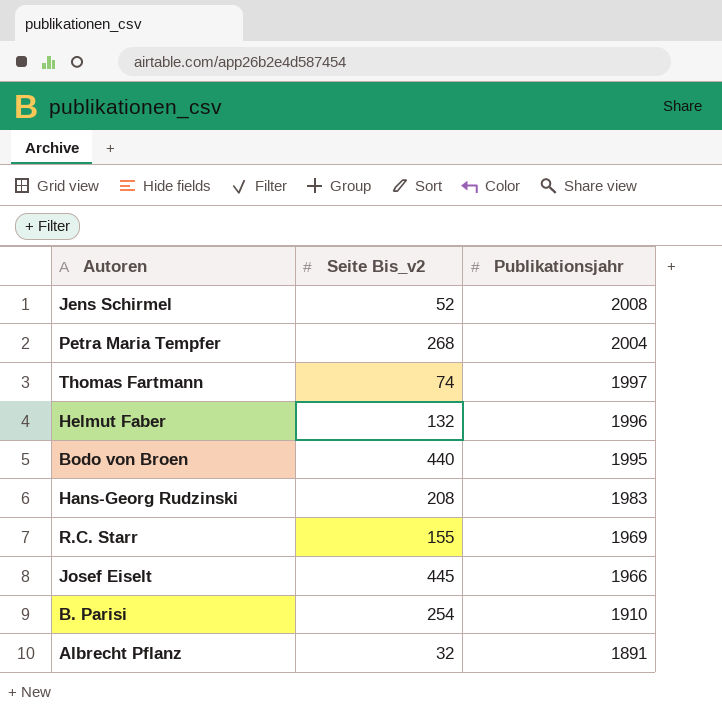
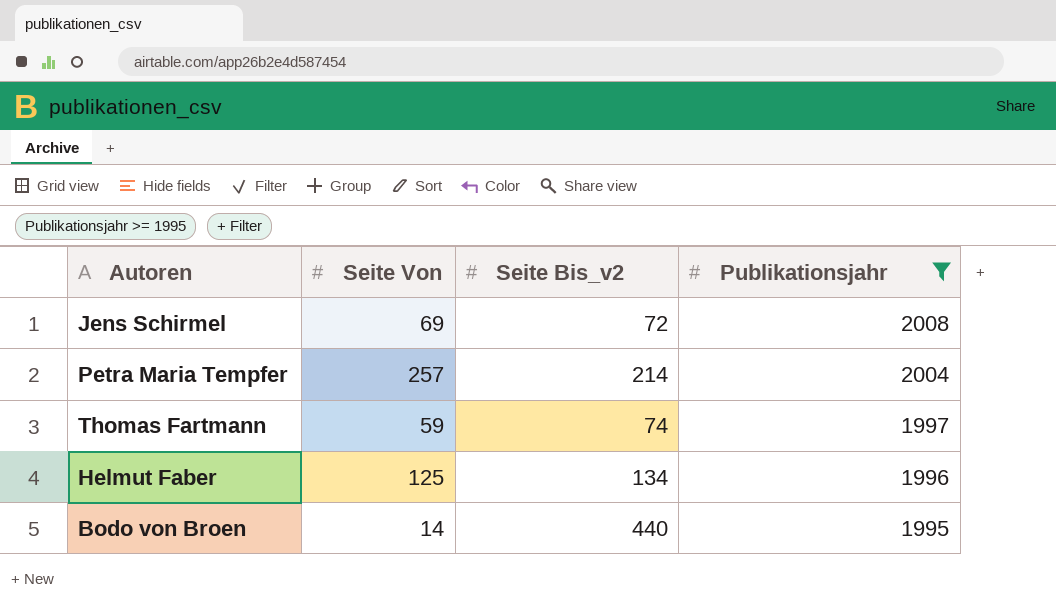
filter: none -> Publikationsjahr >= 1995
column Seite Von | position: none -> 2
Jens Schirmel | Seite Bis_v2: 52 -> 72
Petra Maria Tempfer | Seite Bis_v2: 268 -> 214
Helmut Faber | Seite Bis_v2: 132 -> 134

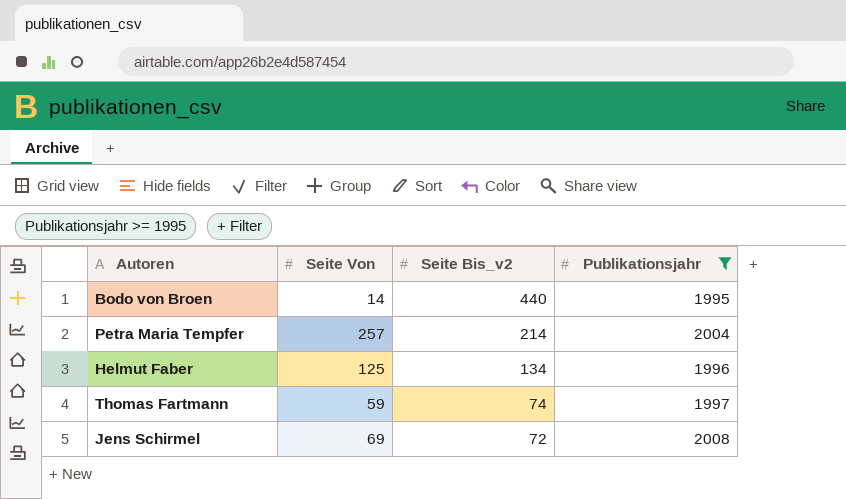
row order: Publikationsjahr descending -> Seite Bis_v2 descending

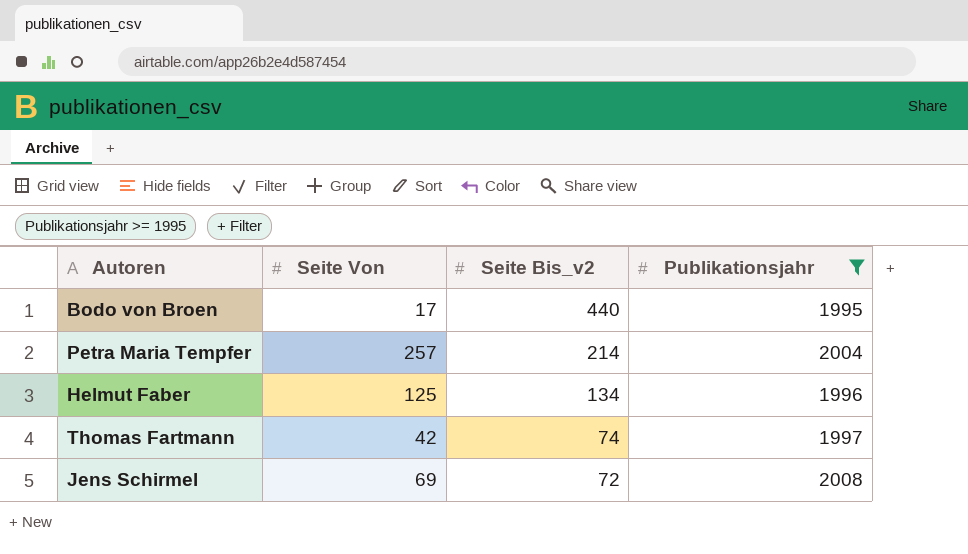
Bodo von Broen | Seite Von: 14 -> 17
Thomas Fartmann | Seite Von: 59 -> 42

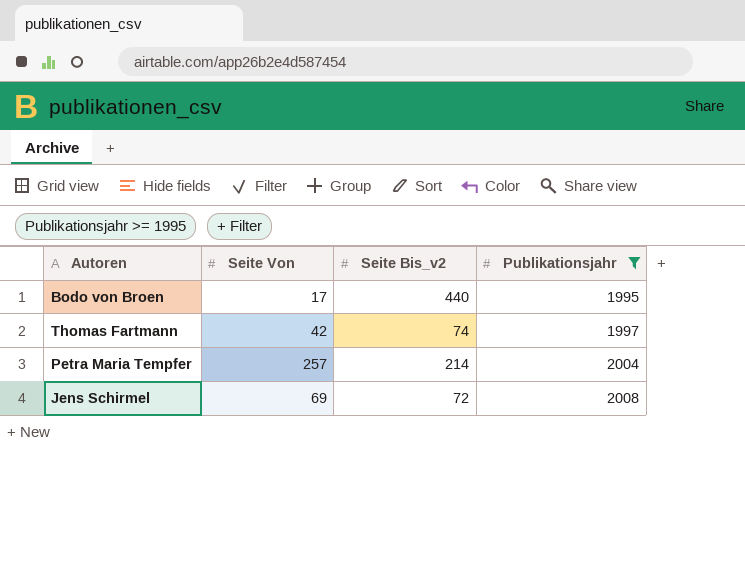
row order: Seite Bis_v2 descending -> Publikationsjahr ascending
row Helmut Faber: 125 | 134 | 1996 -> none

